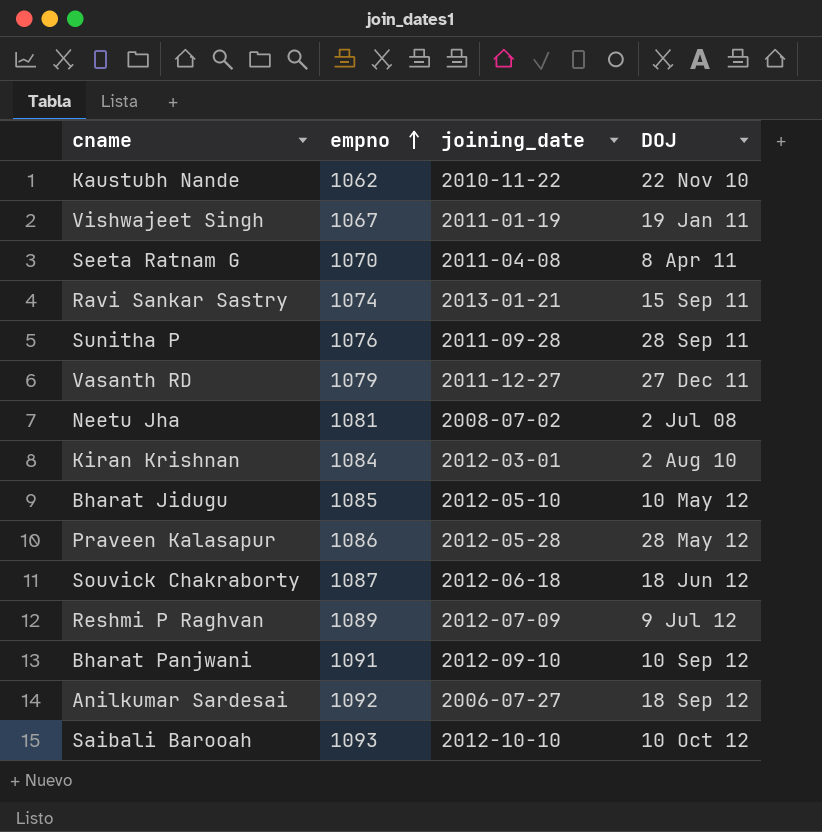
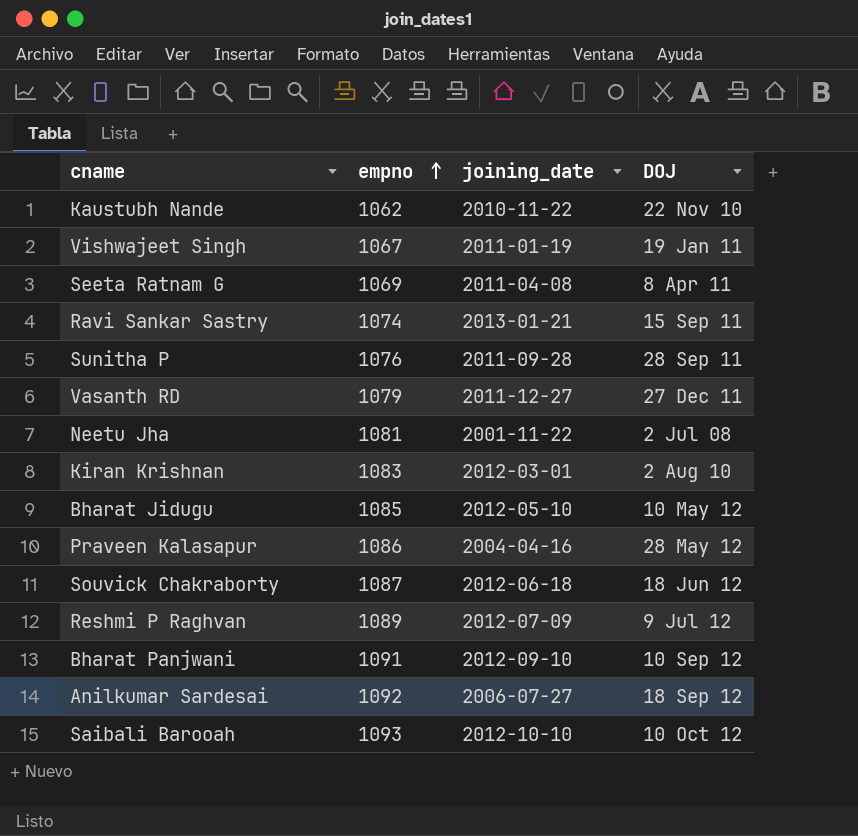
Seeta Ratnam G | empno: 1070 -> 1069
Neetu Jha | joining_date: 2008-07-02 -> 2001-11-22
Kiran Krishnan | empno: 1084 -> 1083
Praveen Kalasapur | joining_date: 2012-05-28 -> 2004-04-16

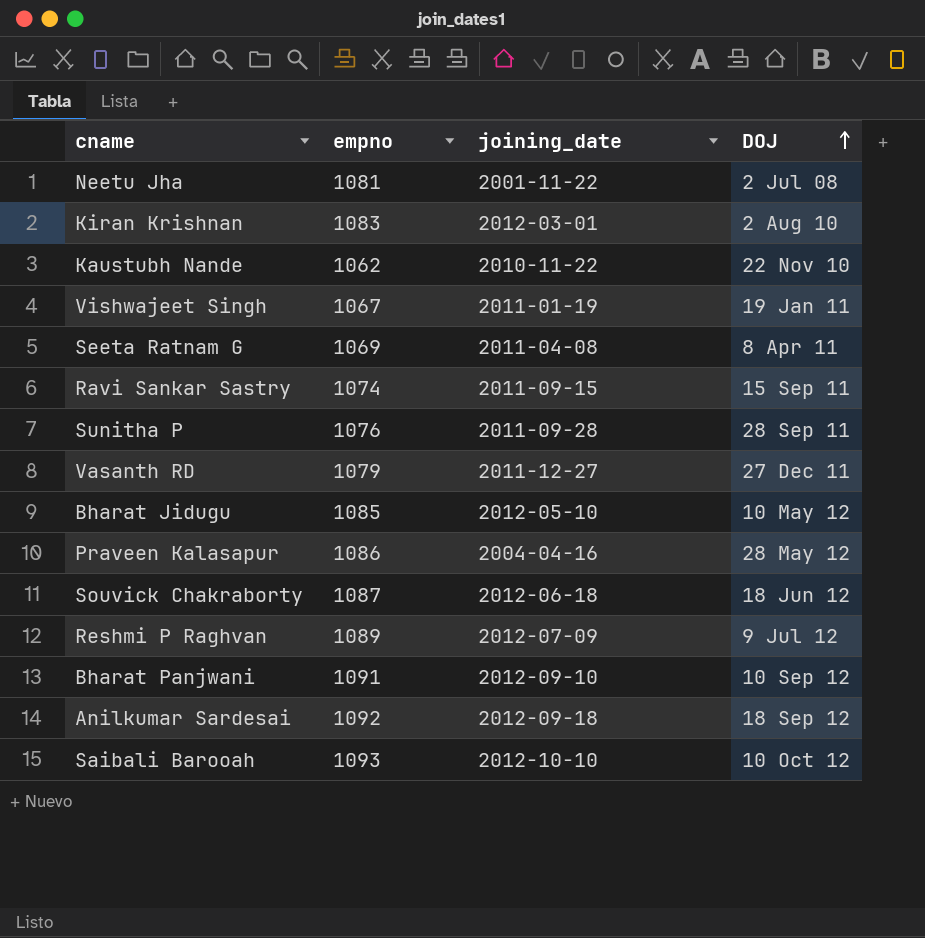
row order: empno ascending -> DOJ ascending
Ravi Sankar Sastry | joining_date: 2013-01-21 -> 2011-09-15
Anilkumar Sardesai | joining_date: 2006-07-27 -> 2012-09-18

